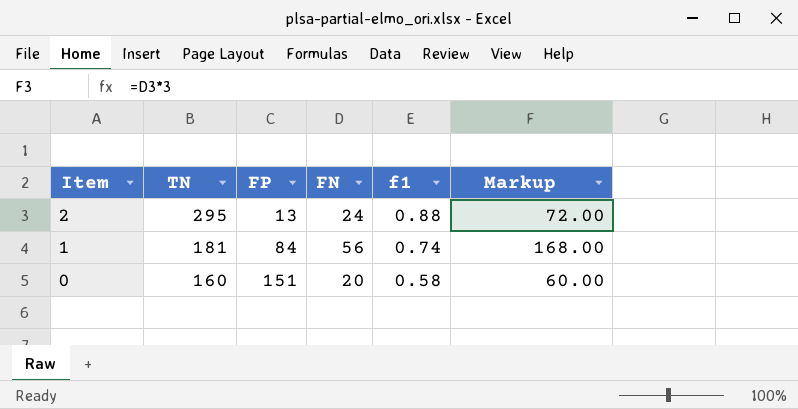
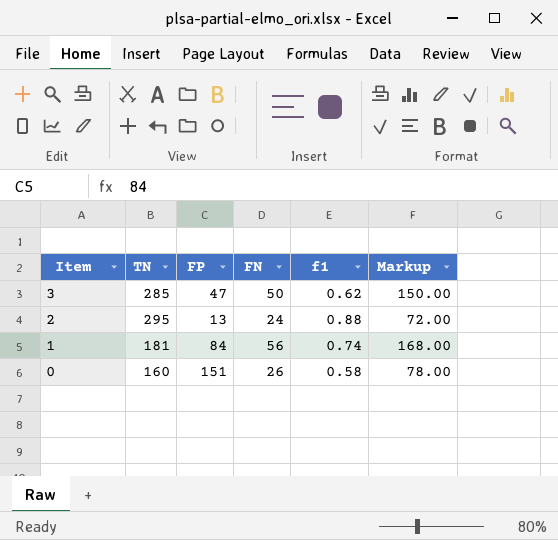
row 3: none -> 285 | 47 | 50 | 0.62 | 150.00
0 | FN: 20 -> 26
0 | Markup: 60.00 -> 78.00

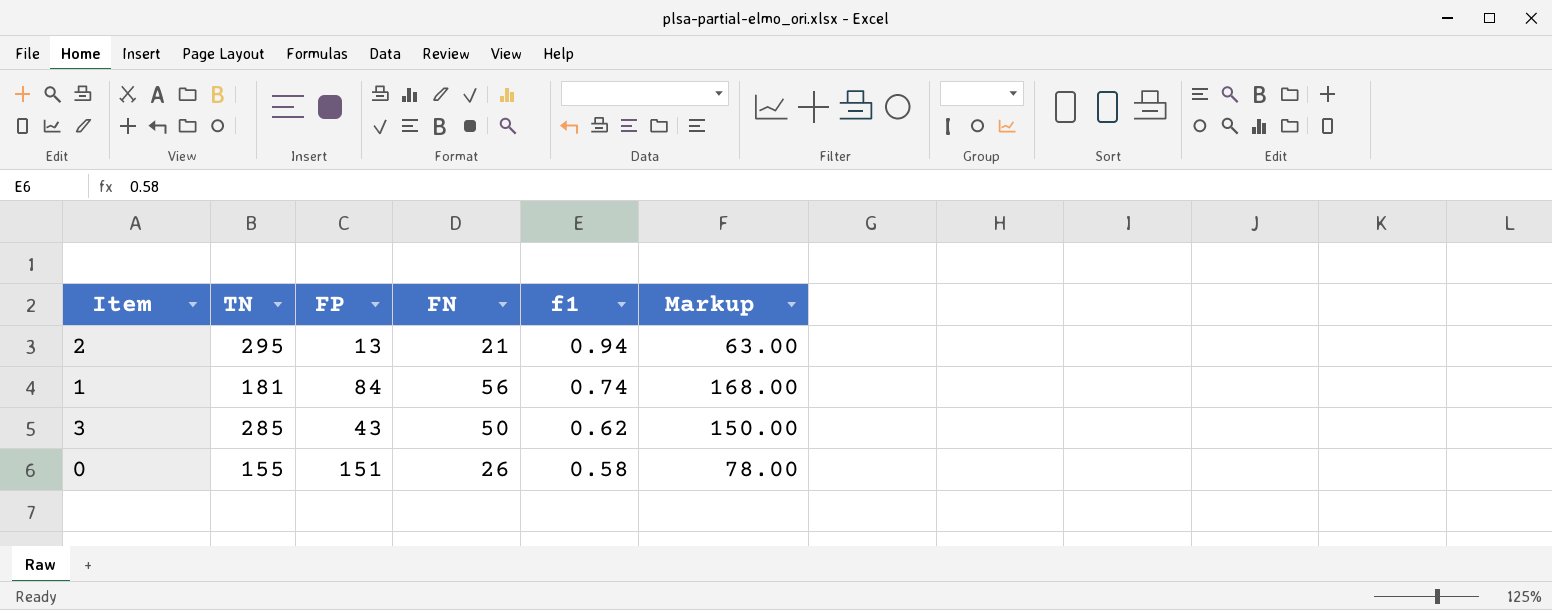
row order: Item descending -> f1 descending
2 | FN: 24 -> 21
2 | f1: 0.88 -> 0.94
2 | Markup: 72.00 -> 63.00
3 | FP: 47 -> 43
0 | TN: 160 -> 155

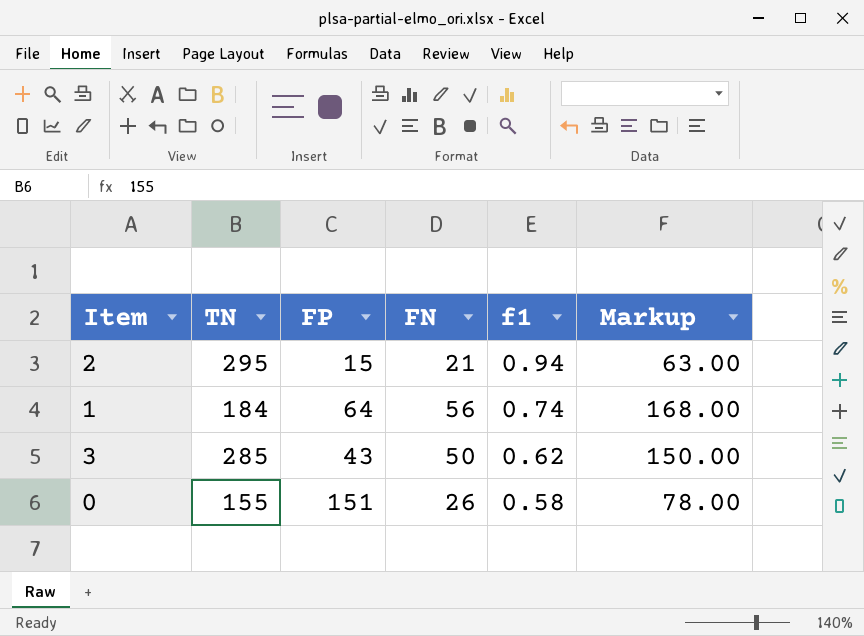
2 | FP: 13 -> 15
1 | TN: 181 -> 184
1 | FP: 84 -> 64

